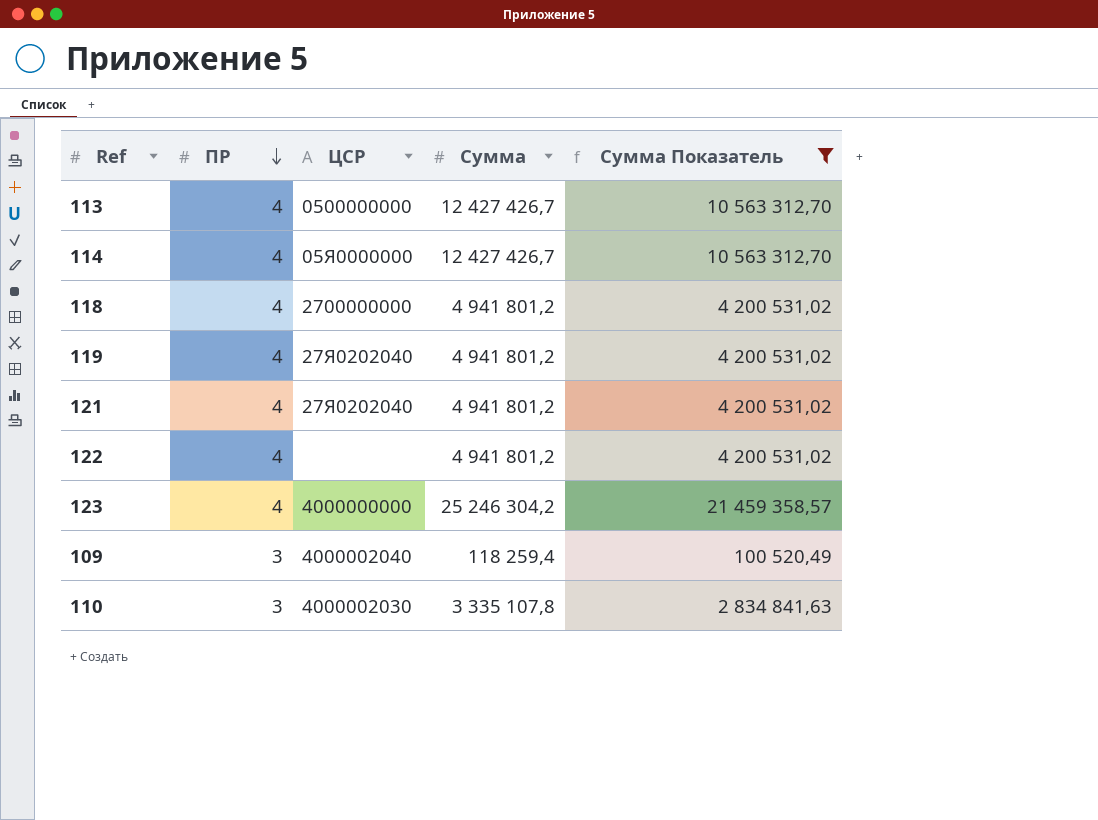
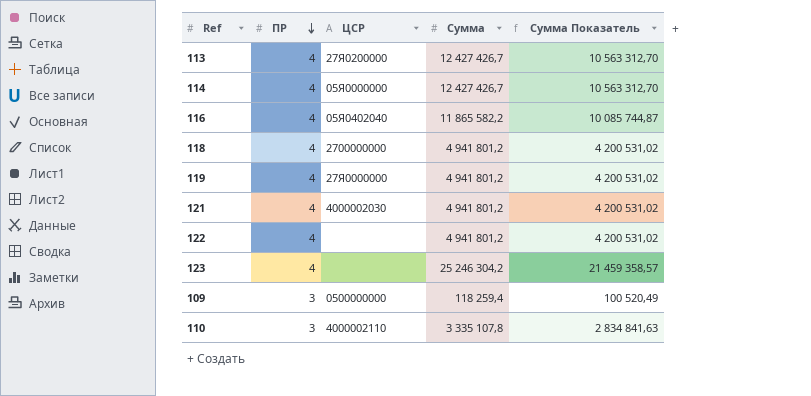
filter: Сумма Показатель != 10 085 744,87 -> none
113 | ЦСР: 0500000000 -> 27Я0200000
119 | ЦСР: 27Я0202040 -> 27Я0000000
121 | ЦСР: 27Я0202040 -> 4000002030
123 | ЦСР: 4000000000 -> none
109 | ЦСР: 4000002040 -> 0500000000
110 | ЦСР: 4000002030 -> 4000002110

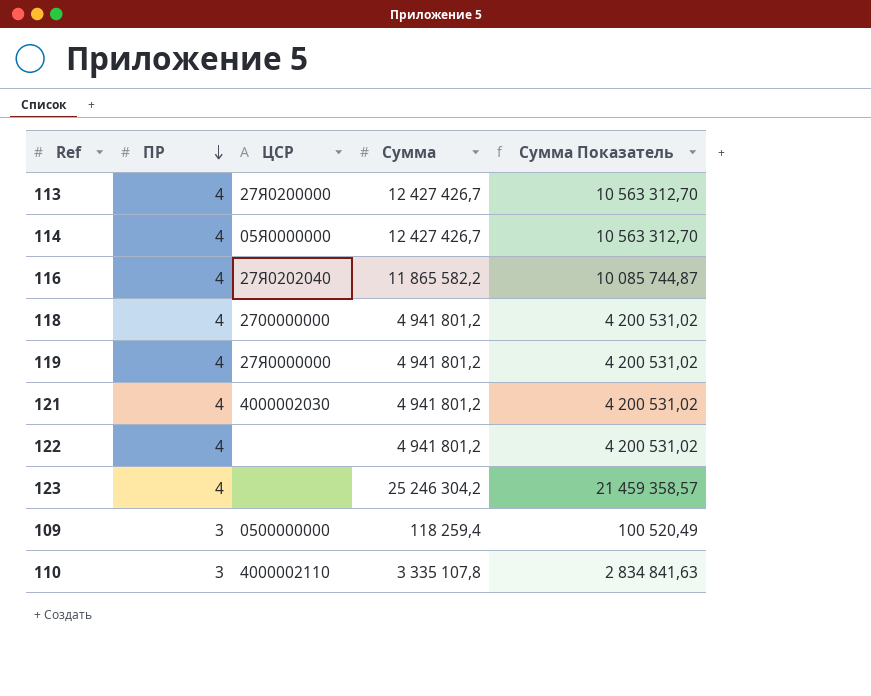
116 | ЦСР: 05Я0402040 -> 27Я0202040

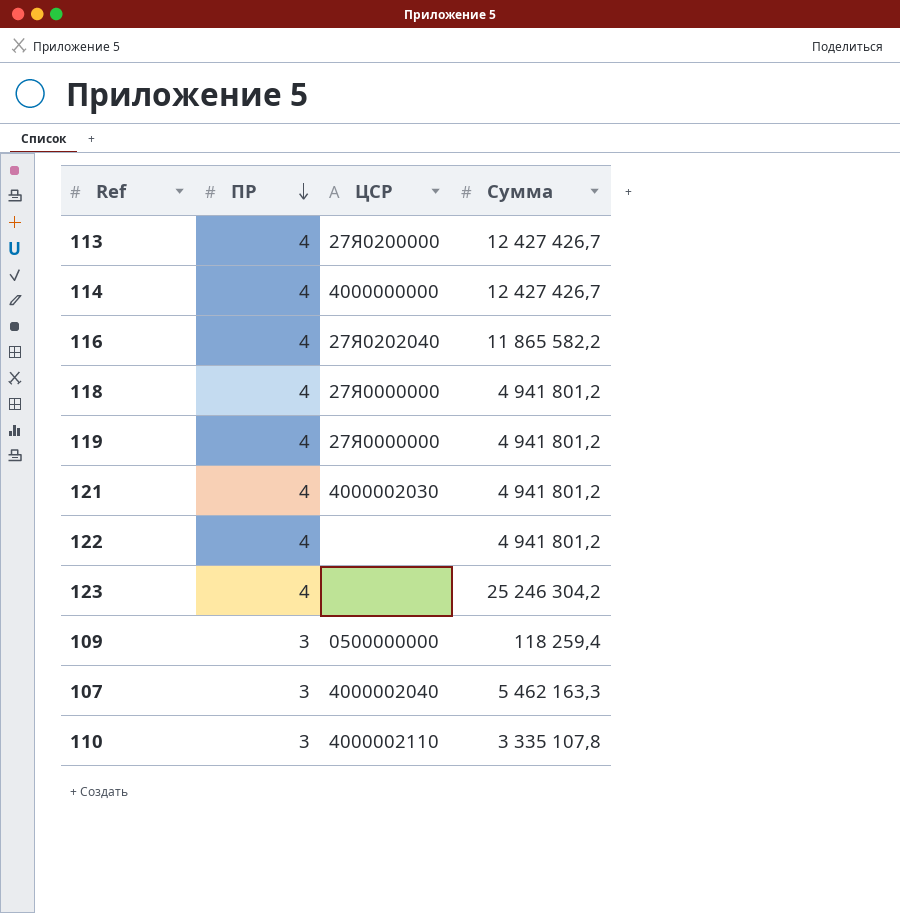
column Сумма Показатель | formula: [Сумма] * 0,85 -> none
114 | ЦСР: 05Я0000000 -> 4000000000
118 | ЦСР: 2700000000 -> 27Я0000000
row 107: none -> 3 | 4000002040 | 5 462 163,3

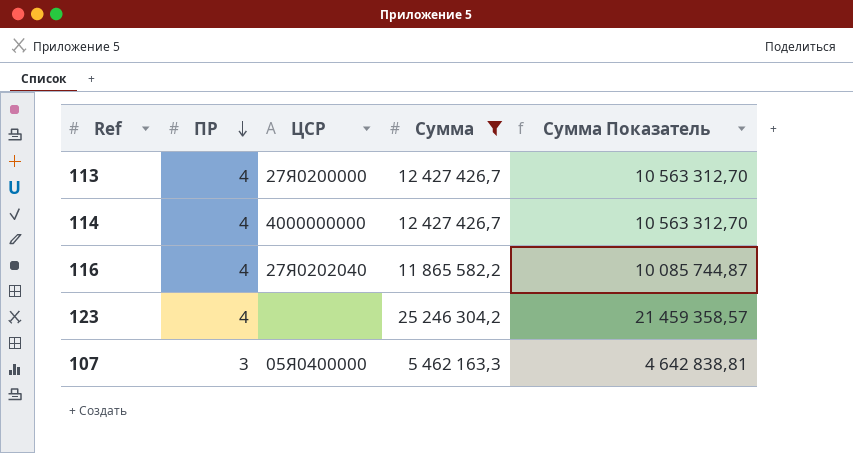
filter: none -> Сумма >= 5 462 163,3
column Сумма Показатель | formula: none -> [Сумма] * 0,85
107 | ЦСР: 4000002040 -> 05Я0400000

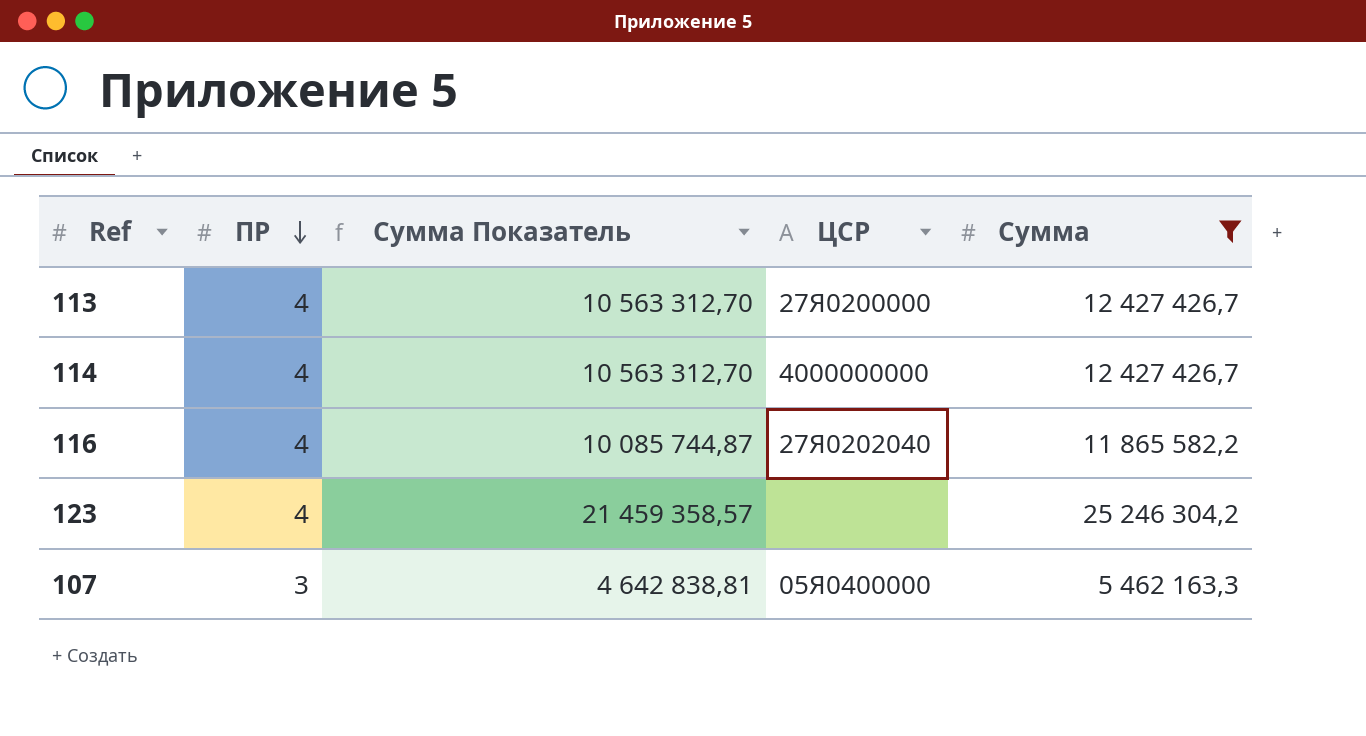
column Сумма Показатель | position: 5 -> 3

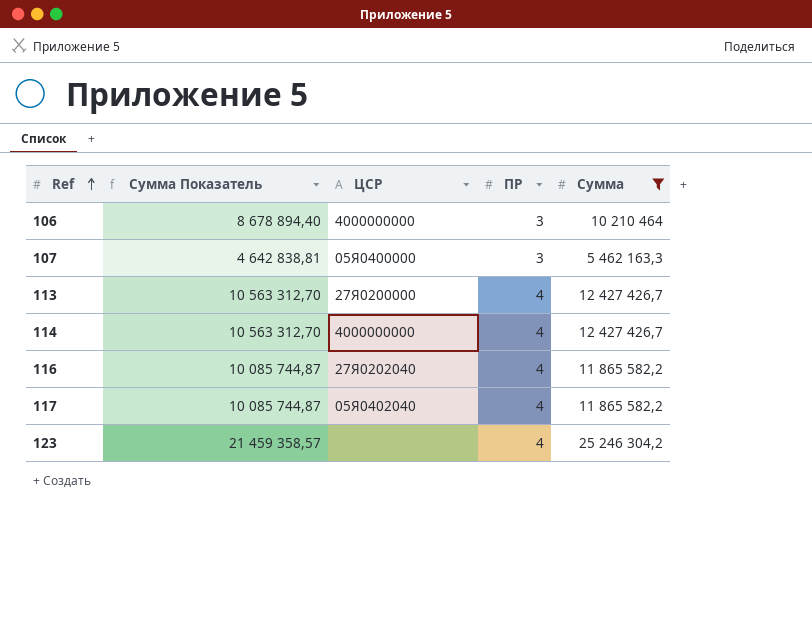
row order: ПР descending -> Ref ascending
column ПР | position: 2 -> 4
row 106: none -> 8 678 894,40 | 4000000000 | 3 | 10 210 464
row 117: none -> 10 085 744,87 | 05Я0402040 | 4 | 11 865 582,2

